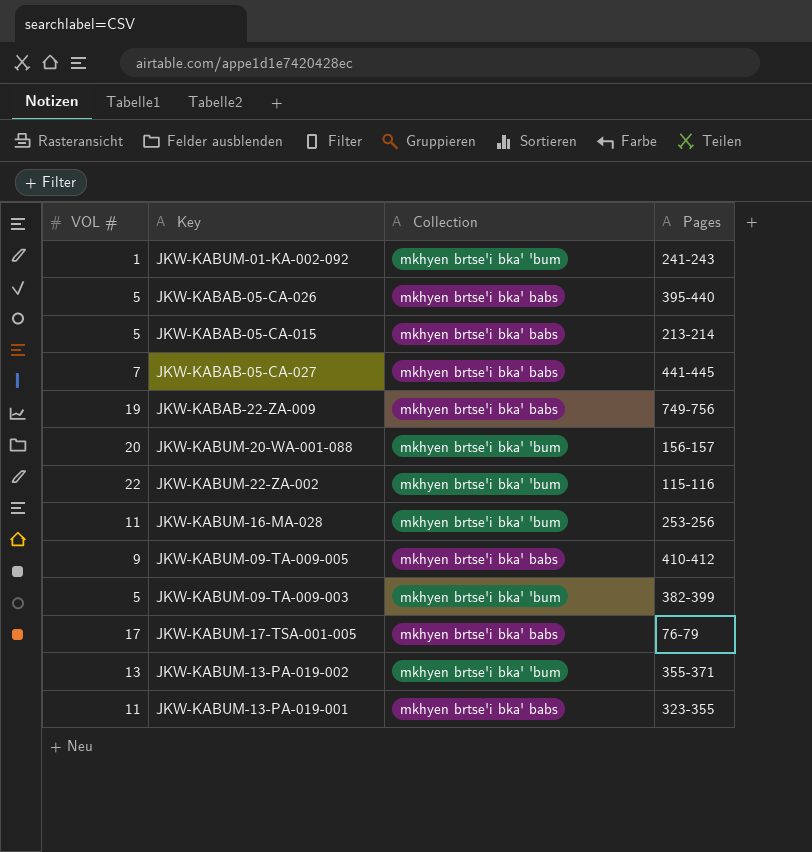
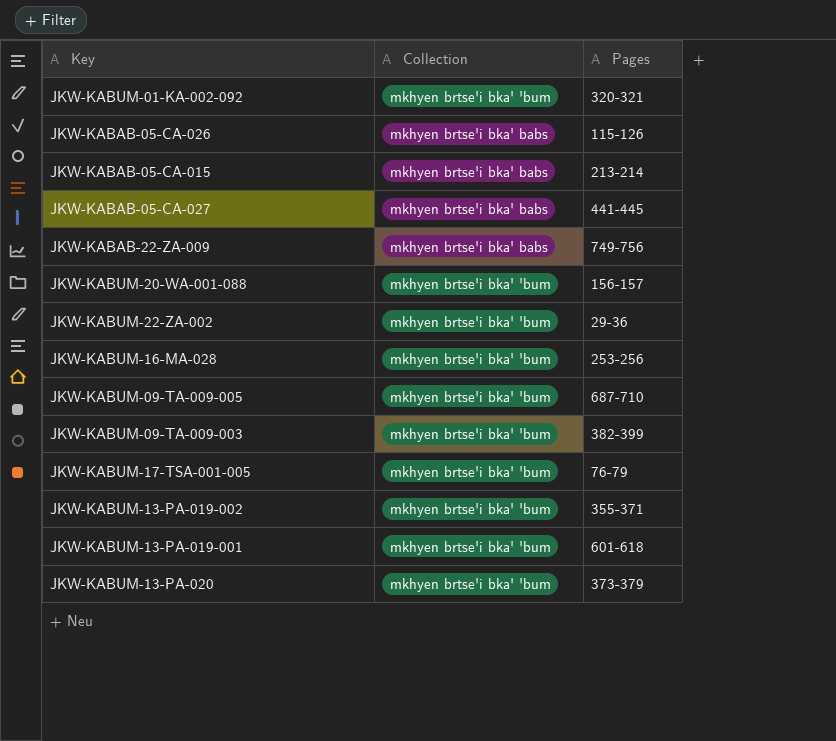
column VOL # | position: 1 -> none
JKW-KABUM-01-KA-002-092 | Pages: 241-243 -> 320-321
JKW-KABAB-05-CA-026 | Pages: 395-440 -> 115-126
JKW-KABUM-22-ZA-002 | Pages: 115-116 -> 29-36
JKW-KABUM-09-TA-009-005 | Collection: mkhyen brtse'i bka' babs -> mkhyen brtse'i bka' 'bum
JKW-KABUM-09-TA-009-005 | Pages: 410-412 -> 687-710
JKW-KABUM-17-TSA-001-005 | Collection: mkhyen brtse'i bka' babs -> mkhyen brtse'i bka' 'bum
JKW-KABUM-13-PA-019-001 | Collection: mkhyen brtse'i bka' babs -> mkhyen brtse'i bka' 'bum
JKW-KABUM-13-PA-019-001 | Pages: 323-355 -> 601-618
row JKW-KABUM-13-PA-020: none -> mkhyen brtse'i bka' 'bum | 373-379

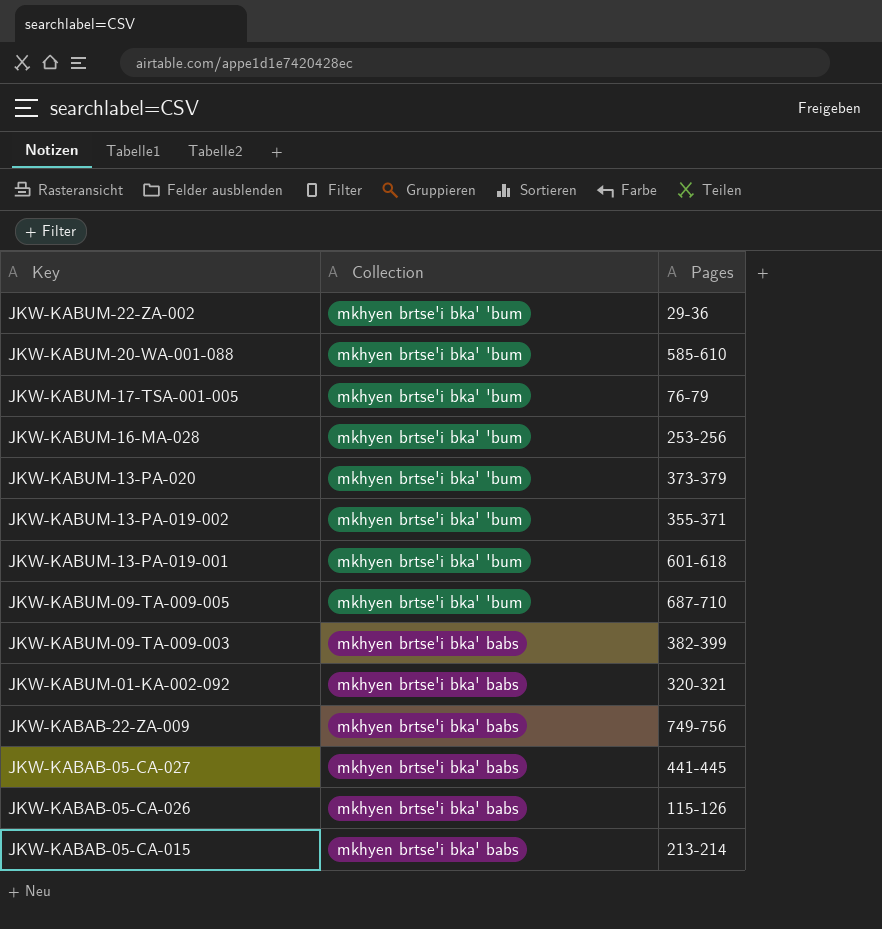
row order: none -> Key descending
JKW-KABUM-20-WA-001-088 | Pages: 156-157 -> 585-610
JKW-KABUM-09-TA-009-003 | Collection: mkhyen brtse'i bka' 'bum -> mkhyen brtse'i bka' babs
JKW-KABUM-01-KA-002-092 | Collection: mkhyen brtse'i bka' 'bum -> mkhyen brtse'i bka' babs

